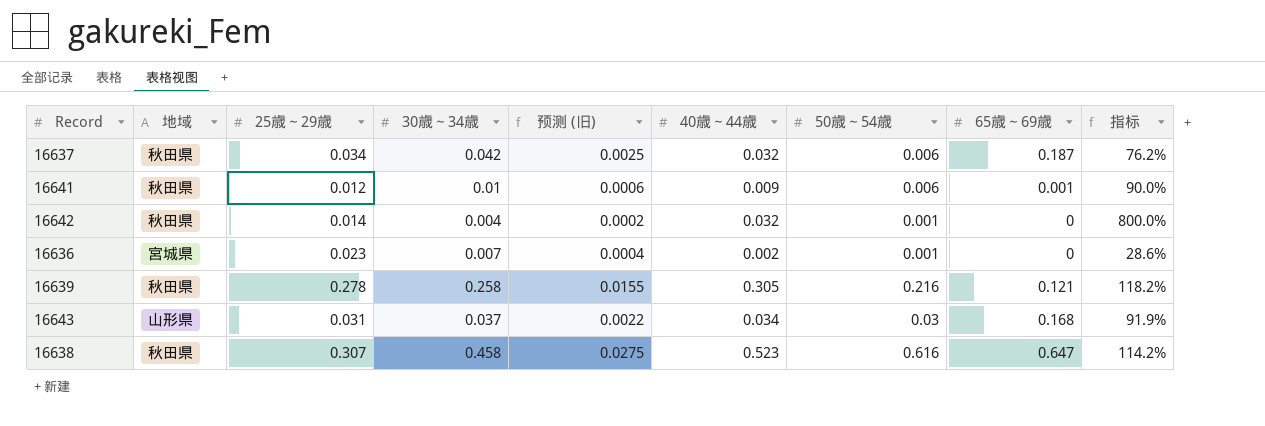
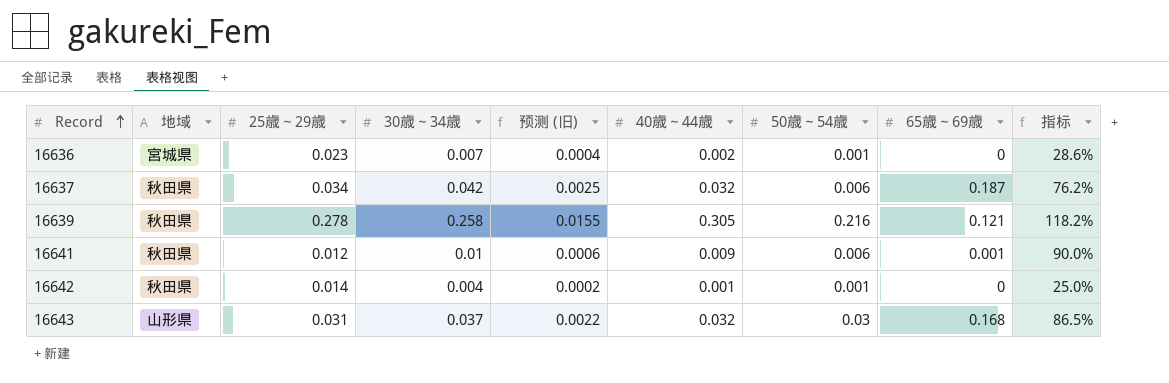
row order: none -> Record ascending
row 16638: 秋田県 | 0.307 | 0.458 | 0.0275 | 0.523 | 0.616 | 0.647 | 114.2% -> none
16642 | 40歳～44歳: 0.032 -> 0.001
16642 | 指标: 800.0% -> 25.0%
16643 | 40歳～44歳: 0.034 -> 0.032
16643 | 指标: 91.9% -> 86.5%

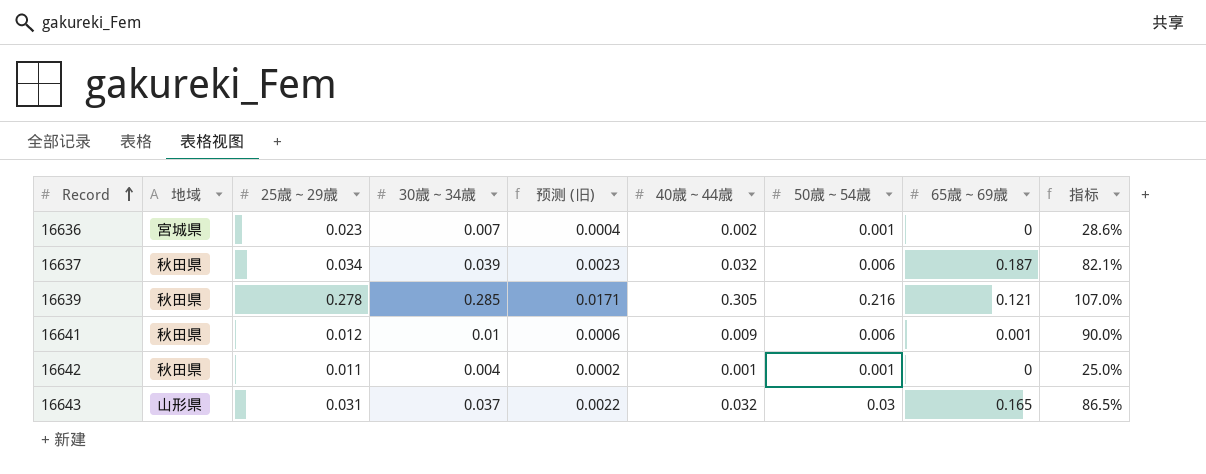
16637 | 30歳～34歳: 0.042 -> 0.039
16637 | 预测 (旧): 0.0025 -> 0.0023
16637 | 指标: 76.2% -> 82.1%
16639 | 30歳～34歳: 0.258 -> 0.285
16639 | 预测 (旧): 0.0155 -> 0.0171
16639 | 指标: 118.2% -> 107.0%
16642 | 25歳～29歳: 0.014 -> 0.011
16643 | 65歳～69歳: 0.168 -> 0.165

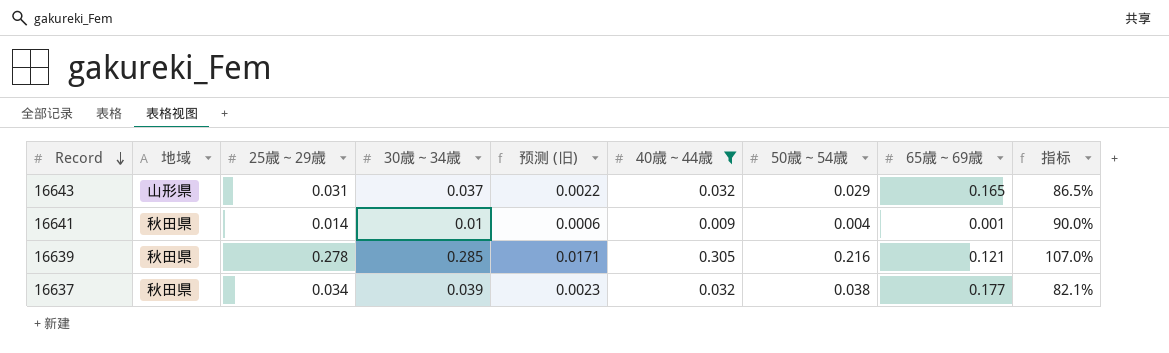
filter: none -> 40歳～44歳 >= 0.009
row order: Record ascending -> Record descending
16643 | 50歳～54歳: 0.03 -> 0.029
16641 | 25歳～29歳: 0.012 -> 0.014
16641 | 50歳～54歳: 0.006 -> 0.004
16637 | 50歳～54歳: 0.006 -> 0.038
16637 | 65歳～69歳: 0.187 -> 0.177

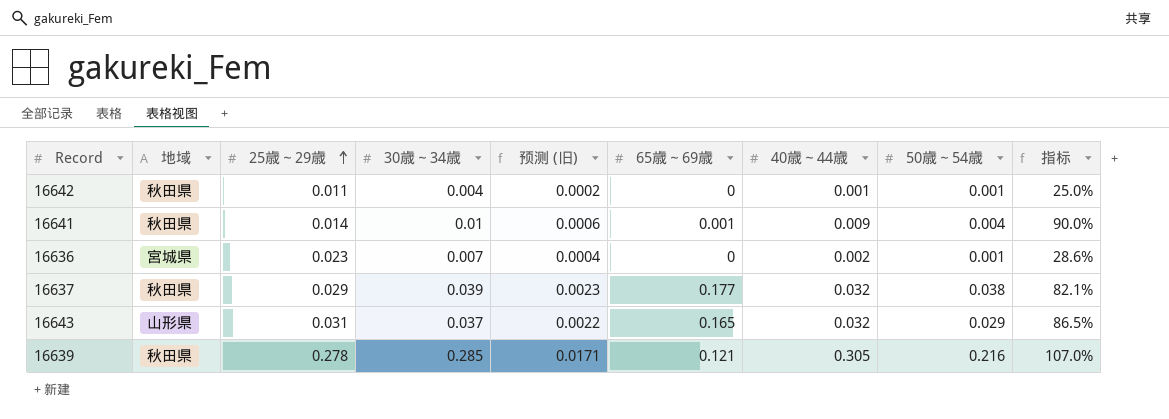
filter: 40歳～44歳 >= 0.009 -> none
row order: Record descending -> 25歳～29歳 ascending
column 65歳～69歳 | position: 8 -> 6
16637 | 25歳～29歳: 0.034 -> 0.029

